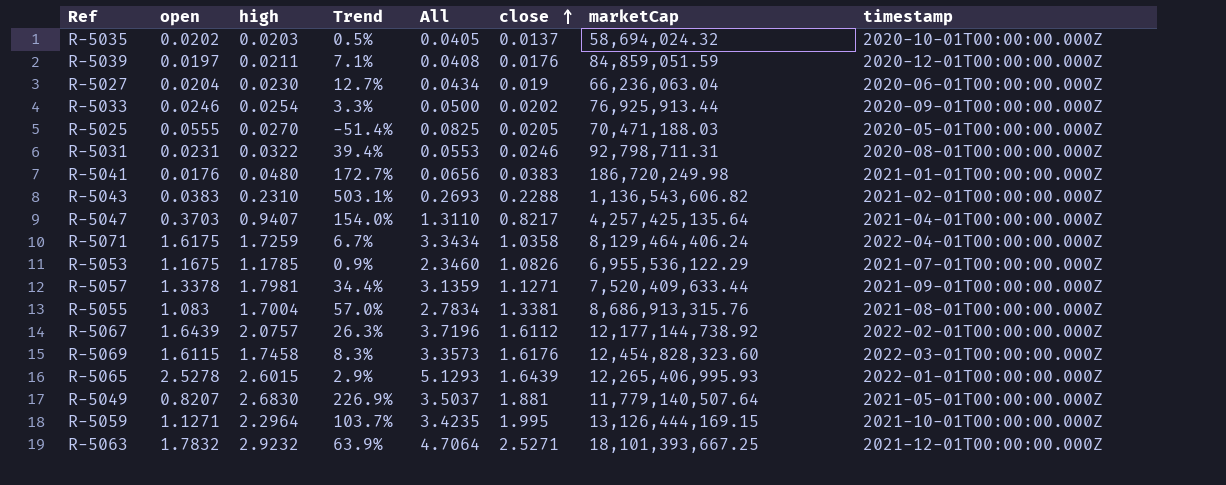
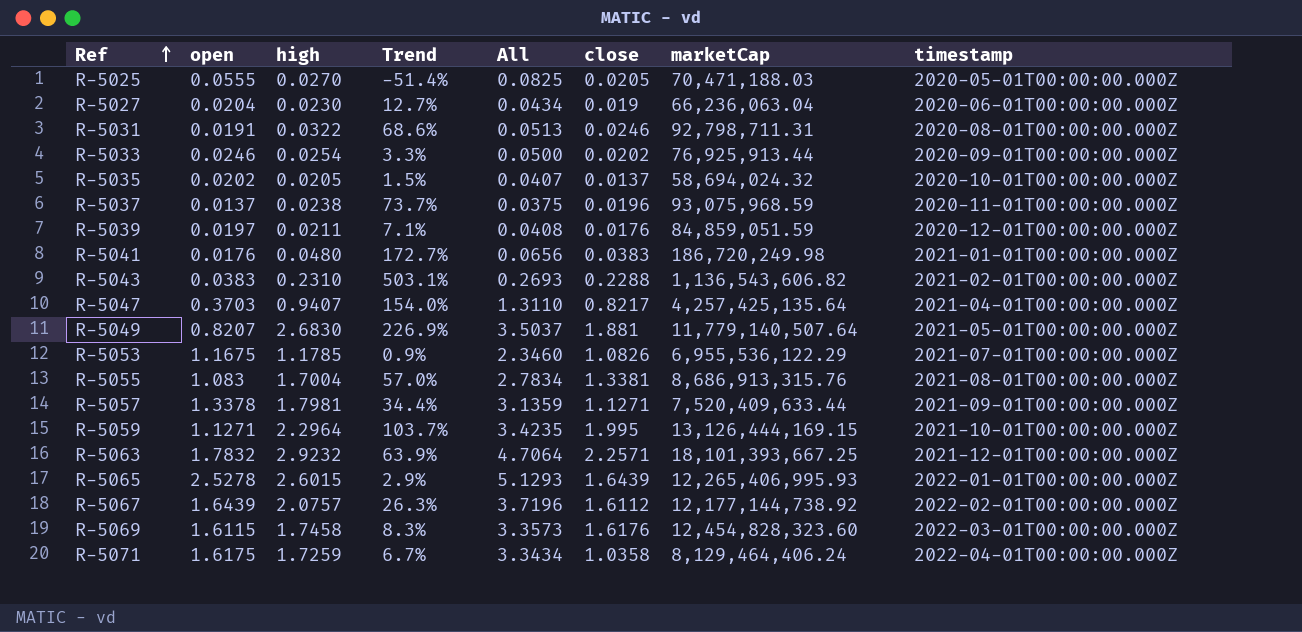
row order: close ascending -> Ref ascending
R-5031 | open: 0.0231 -> 0.0191
R-5031 | Trend: 39.4% -> 68.6%
R-5031 | All: 0.0553 -> 0.0513
R-5035 | high: 0.0203 -> 0.0205
R-5035 | Trend: 0.5% -> 1.5%
R-5035 | All: 0.0405 -> 0.0407
row R-5037: none -> 0.0137 | 0.0238 | 73.7% | 0.0375 | 0.0196 | 93,075,968.59 | 2020-11-01T00:00:00.000Z
R-5063 | close: 2.5271 -> 2.2571

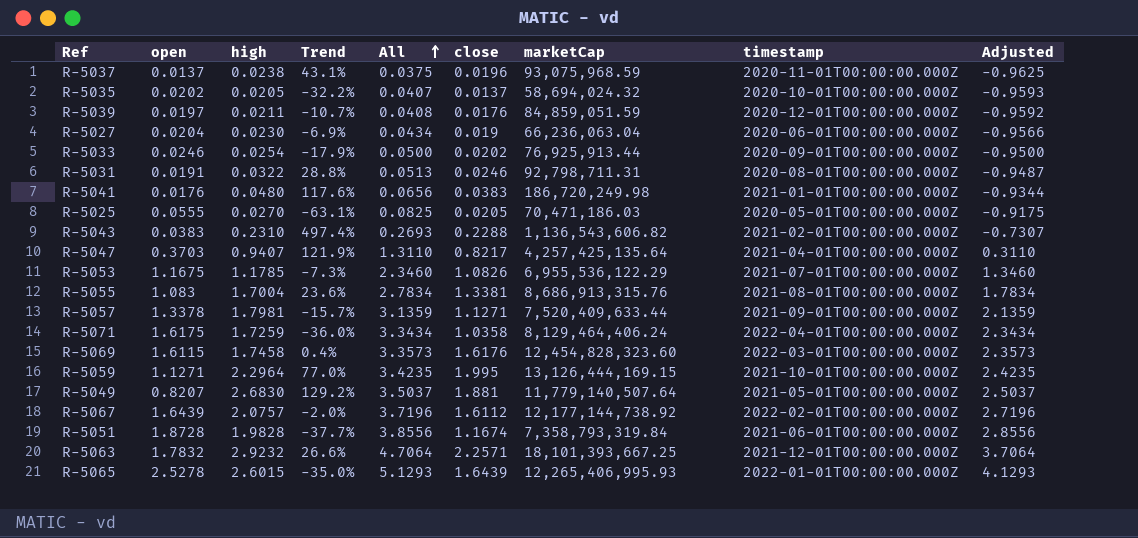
row order: Ref ascending -> All ascending
column Trend | formula: ([high] - [open]) / [open] -> ([close] - [open]) / [open]
column Adjusted | formula: none -> [All] - 1
R-5025 | marketCap: 70,471,188.03 -> 70,471,186.03
row R-5051: none -> 1.8728 | 1.9828 | -37.7% | 3.8556 | 1.1674 | 7,358,793,319.84 | 2021-06-01T00:00:00.000Z | 2.8556

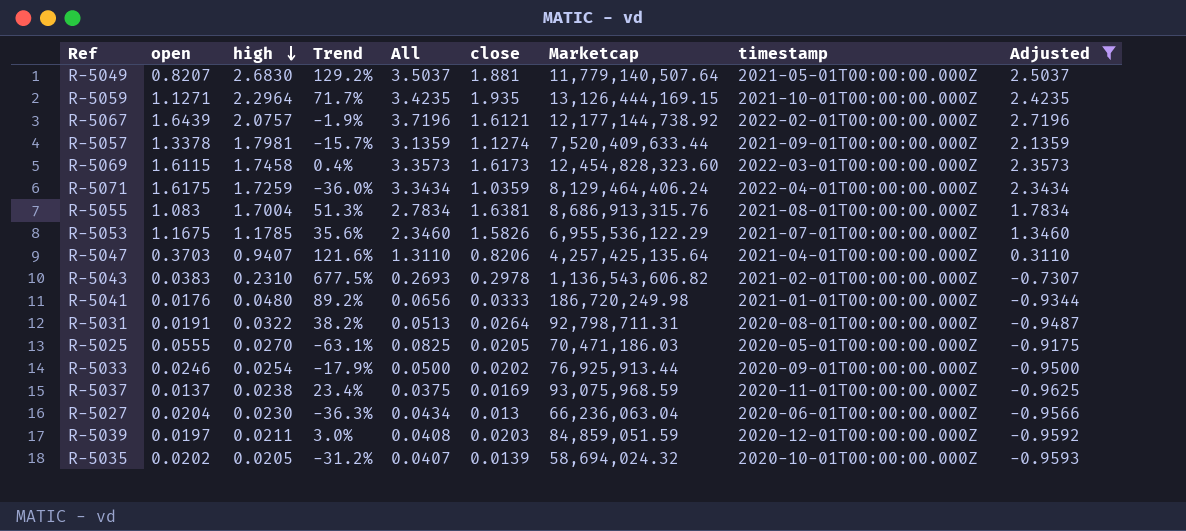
filter: none -> Adjusted <= 2.7196
row order: All ascending -> high descending
column name: marketCap -> Marketcap
R-5059 | Trend: 77.0% -> 71.7%
R-5059 | close: 1.995 -> 1.935
R-5067 | Trend: -2.0% -> -1.9%
R-5067 | close: 1.6112 -> 1.6121
R-5057 | close: 1.1271 -> 1.1274
R-5069 | close: 1.6176 -> 1.6173
R-5071 | close: 1.0358 -> 1.0359
R-5055 | Trend: 23.6% -> 51.3%
R-5055 | close: 1.3381 -> 1.6381
R-5053 | Trend: -7.3% -> 35.6%
R-5053 | close: 1.0826 -> 1.5826
R-5047 | Trend: 121.9% -> 121.6%
R-5047 | close: 0.8217 -> 0.8206
R-5043 | Trend: 497.4% -> 677.5%
R-5043 | close: 0.2288 -> 0.2978
R-5041 | Trend: 117.6% -> 89.2%
R-5041 | close: 0.0383 -> 0.0333
R-5031 | Trend: 28.8% -> 38.2%
R-5031 | close: 0.0246 -> 0.0264
R-5037 | Trend: 43.1% -> 23.4%
R-5037 | close: 0.0196 -> 0.0169
R-5027 | Trend: -6.9% -> -36.3%
R-5027 | close: 0.019 -> 0.013
R-5039 | Trend: -10.7% -> 3.0%
R-5039 | close: 0.0176 -> 0.0203
R-5035 | Trend: -32.2% -> -31.2%
R-5035 | close: 0.0137 -> 0.0139

